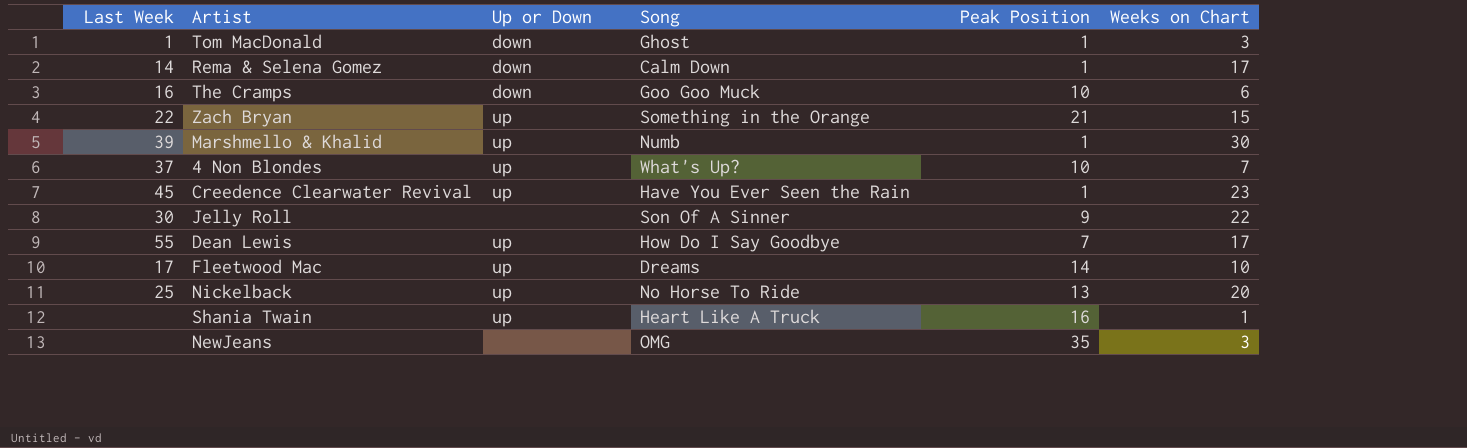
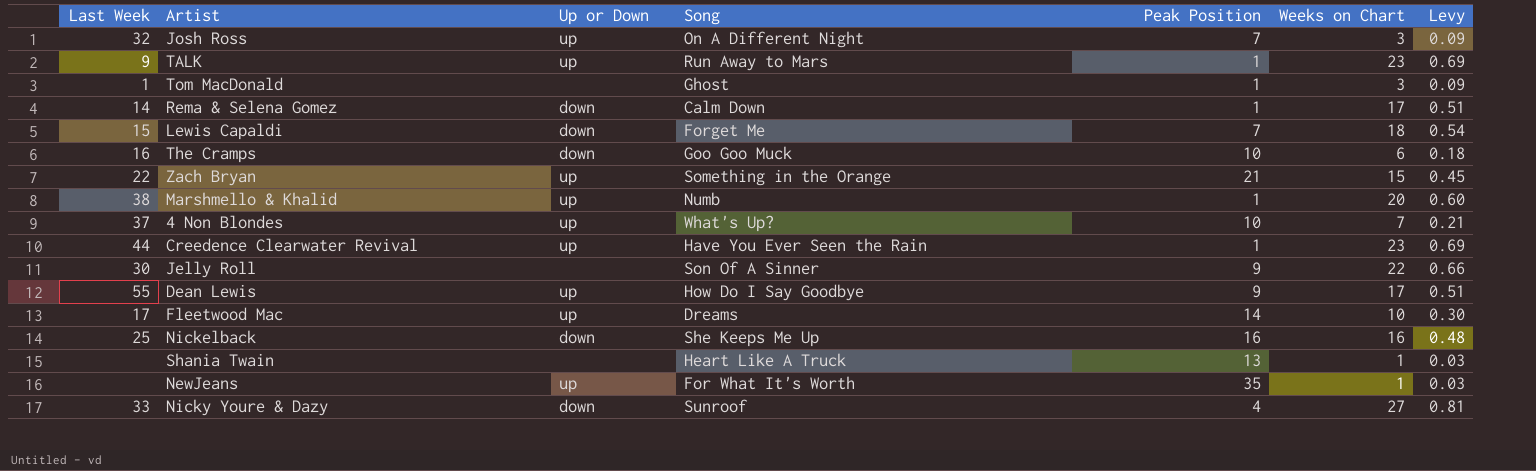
column Levy | formula: none -> [Weeks on Chart] * 0.03
row Josh Ross: none -> 32 | up | On A Different Night | 7 | 3 | 0.09
row TALK: none -> 9 | up | Run Away to Mars | 1 | 23 | 0.69
Tom MacDonald | Up or Down: down -> none
row Lewis Capaldi: none -> 15 | down | Forget Me | 7 | 18 | 0.54
Marshmello & Khalid | Last Week: 39 -> 38
Marshmello & Khalid | Weeks on Chart: 30 -> 20
Creedence Clearwater Revival | Last Week: 45 -> 44
Dean Lewis | Peak Position: 7 -> 9
Nickelback | Up or Down: up -> down
Nickelback | Song: No Horse To Ride -> She Keeps Me Up
Nickelback | Peak Position: 13 -> 16
Nickelback | Weeks on Chart: 20 -> 16
Shania Twain | Up or Down: up -> none
Shania Twain | Peak Position: 16 -> 13
NewJeans | Up or Down: none -> up
NewJeans | Song: OMG -> For What It's Worth
NewJeans | Weeks on Chart: 3 -> 1
row Nicky Youre & Dazy: none -> 33 | down | Sunroof | 4 | 27 | 0.81

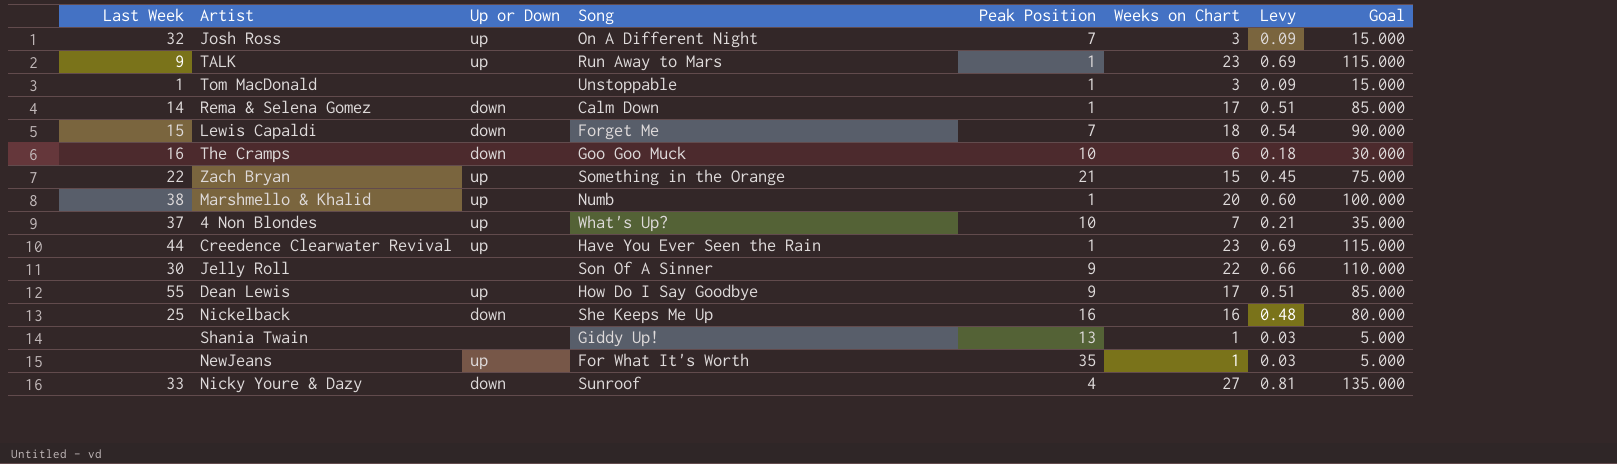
column Goal | formula: none -> [Weeks on Chart] * 5
row Fleetwood Mac: 17 | up | Dreams | 14 | 10 | 0.30 -> none
Tom MacDonald | Song: Ghost -> Unstoppable
Shania Twain | Song: Heart Like A Truck -> Giddy Up!

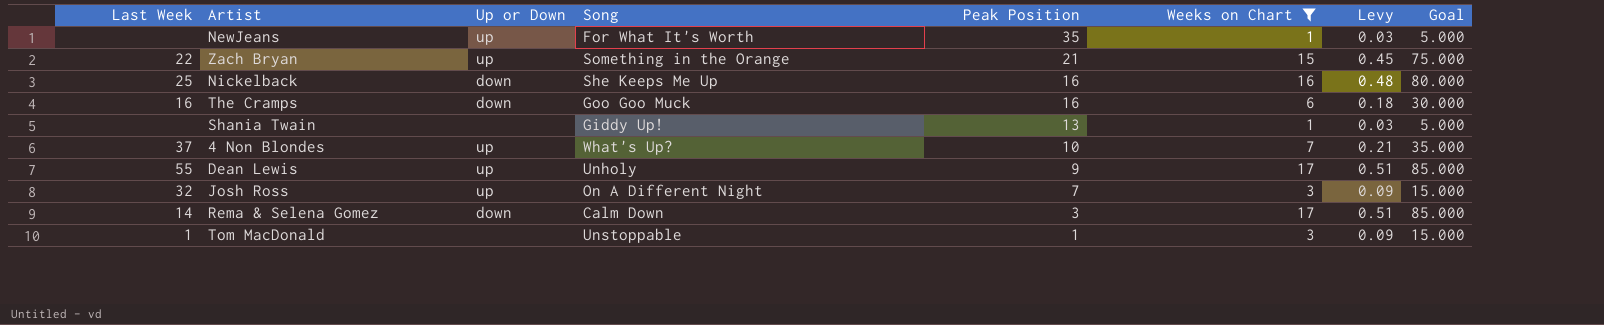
filter: none -> Weeks on Chart <= 17
row order: none -> Peak Position descending
The Cramps | Peak Position: 10 -> 16
Dean Lewis | Song: How Do I Say Goodbye -> Unholy
Rema & Selena Gomez | Peak Position: 1 -> 3

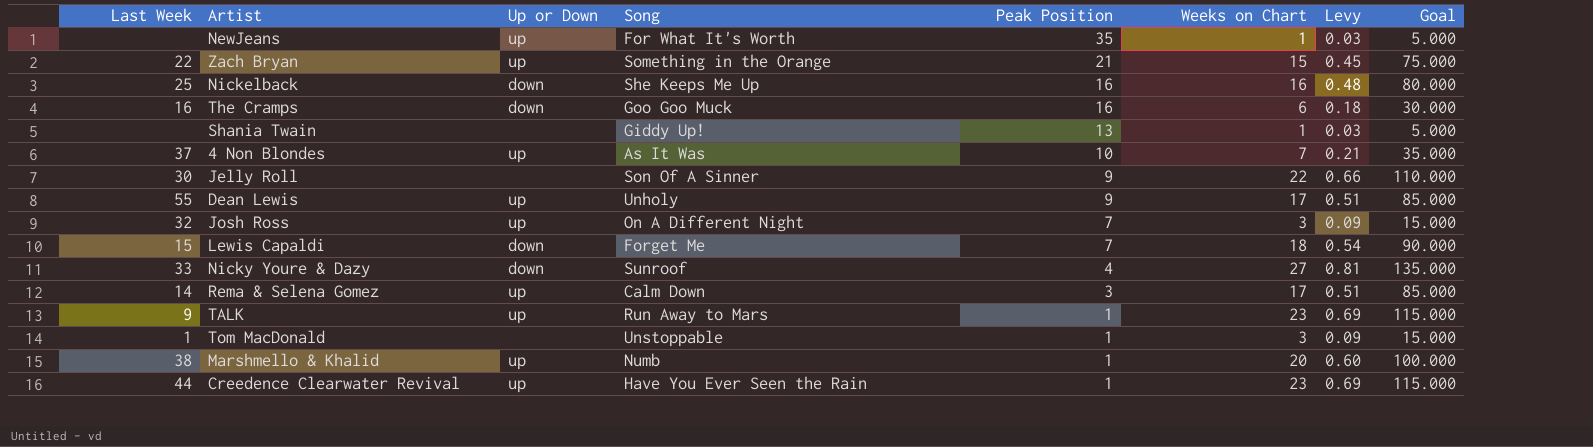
filter: Weeks on Chart <= 17 -> none
4 Non Blondes | Song: What's Up? -> As It Was
Rema & Selena Gomez | Up or Down: down -> up

